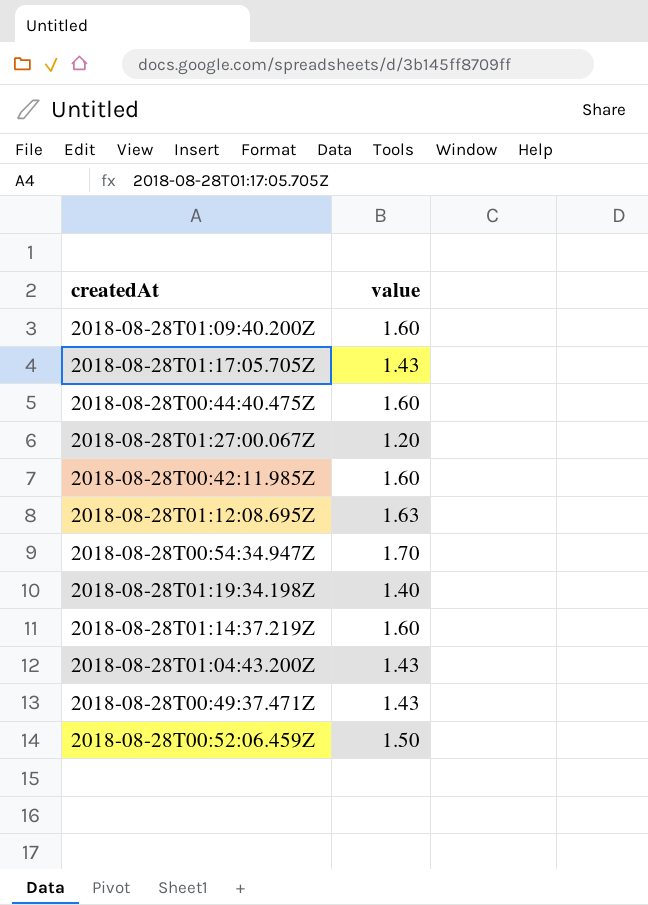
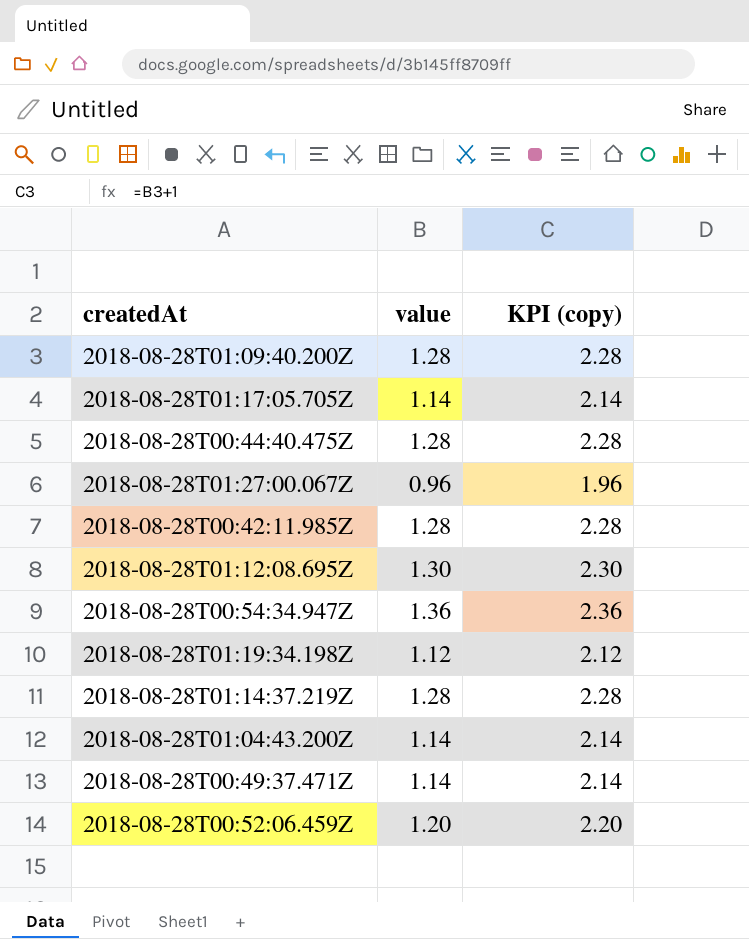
column KPI (copy) | formula: none -> [value] + 1
2018-08-28T01:09:40.200Z | value: 1.60 -> 1.28
2018-08-28T01:17:05.705Z | value: 1.43 -> 1.14
2018-08-28T00:44:40.475Z | value: 1.60 -> 1.28
2018-08-28T01:27:00.067Z | value: 1.20 -> 0.96
2018-08-28T00:42:11.985Z | value: 1.60 -> 1.28
2018-08-28T01:12:08.695Z | value: 1.63 -> 1.30
2018-08-28T00:54:34.947Z | value: 1.70 -> 1.36
2018-08-28T01:19:34.198Z | value: 1.40 -> 1.12
2018-08-28T01:14:37.219Z | value: 1.60 -> 1.28
2018-08-28T01:04:43.200Z | value: 1.43 -> 1.14
2018-08-28T00:49:37.471Z | value: 1.43 -> 1.14
2018-08-28T00:52:06.459Z | value: 1.50 -> 1.20

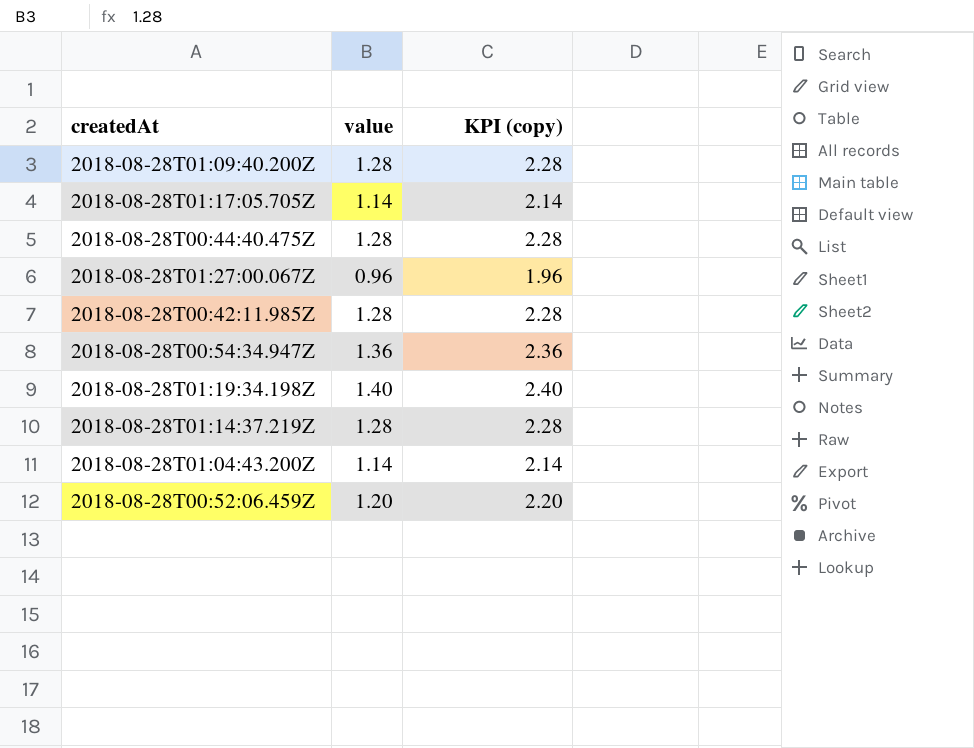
row 2018-08-28T01:12:08.695Z: 1.30 | 2.30 -> none
row 2018-08-28T00:49:37.471Z: 1.14 | 2.14 -> none
2018-08-28T01:19:34.198Z | value: 1.12 -> 1.40
2018-08-28T01:19:34.198Z | KPI (copy): 2.12 -> 2.40

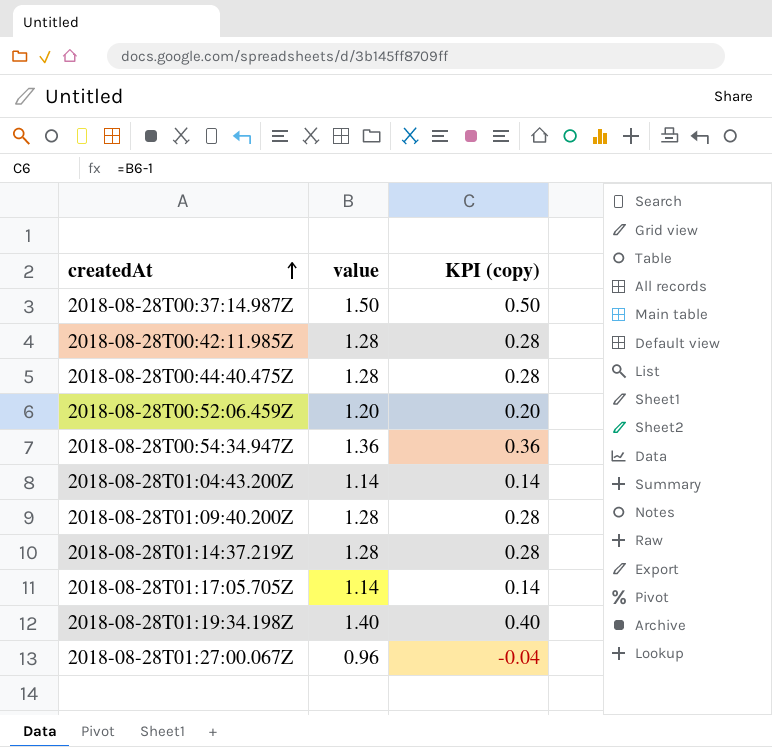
row order: none -> createdAt ascending
column KPI (copy) | formula: [value] + 1 -> [value] - 1
row 2018-08-28T00:37:14.987Z: none -> 1.50 | 0.50

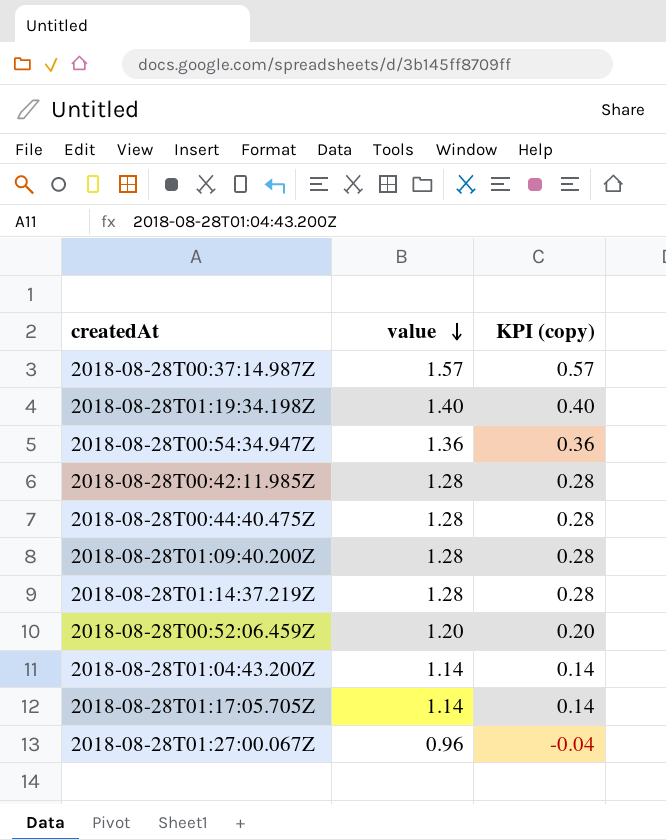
row order: createdAt ascending -> value descending
2018-08-28T00:37:14.987Z | value: 1.50 -> 1.57
2018-08-28T00:37:14.987Z | KPI (copy): 0.50 -> 0.57

